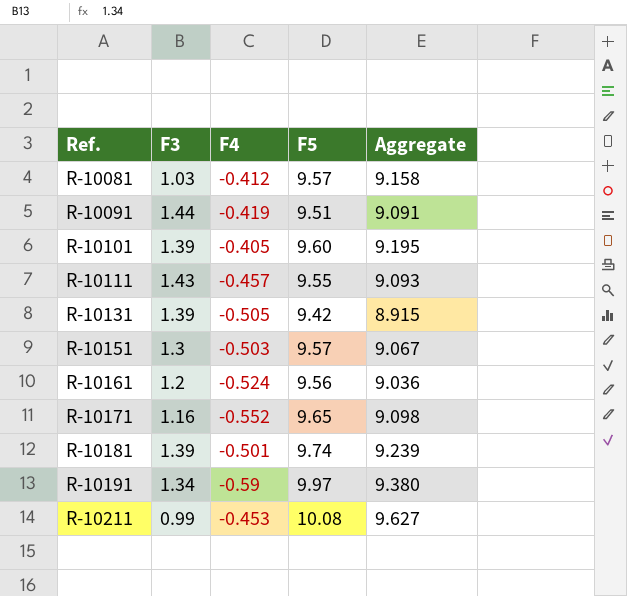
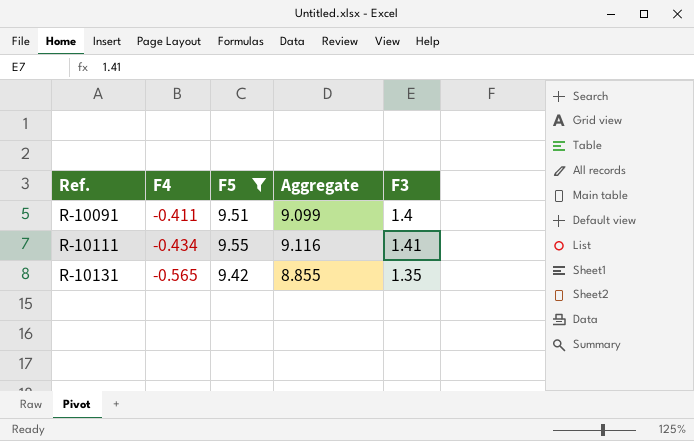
filter: none -> F5 <= 9.55
column F3 | position: 2 -> 5
R-10091 | F4: -0.419 -> -0.411
R-10091 | Aggregate: 9.091 -> 9.099
R-10091 | F3: 1.44 -> 1.4
R-10111 | F4: -0.457 -> -0.434
R-10111 | Aggregate: 9.093 -> 9.116
R-10111 | F3: 1.43 -> 1.41
R-10131 | F4: -0.505 -> -0.565
R-10131 | Aggregate: 8.915 -> 8.855
R-10131 | F3: 1.39 -> 1.35

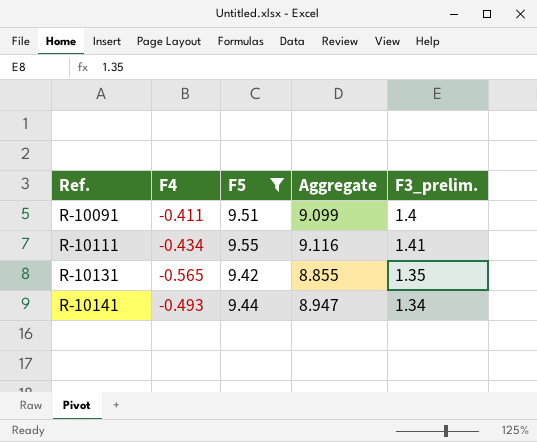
column name: F3 -> F3_prelim.
row R-10141: none -> -0.493 | 9.44 | 8.947 | 1.34

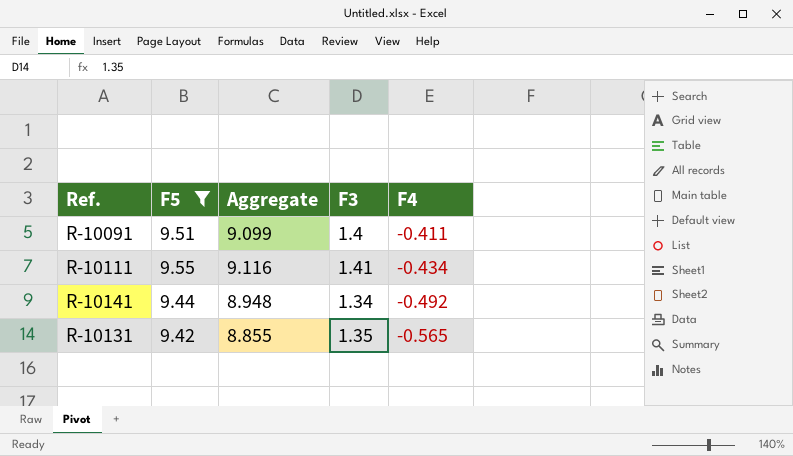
row order: Ref. ascending -> F4 descending
column name: F3_prelim. -> F3
column F4 | position: 2 -> 5
R-10141 | Aggregate: 8.947 -> 8.948
R-10141 | F4: -0.493 -> -0.492

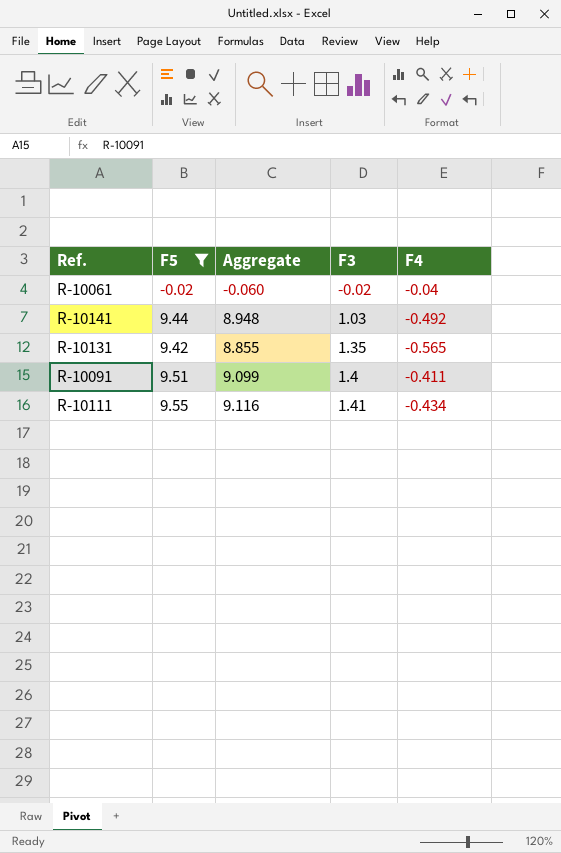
row order: F4 descending -> F3 ascending
row R-10061: none -> -0.02 | -0.060 | -0.02 | -0.04
R-10141 | F3: 1.34 -> 1.03

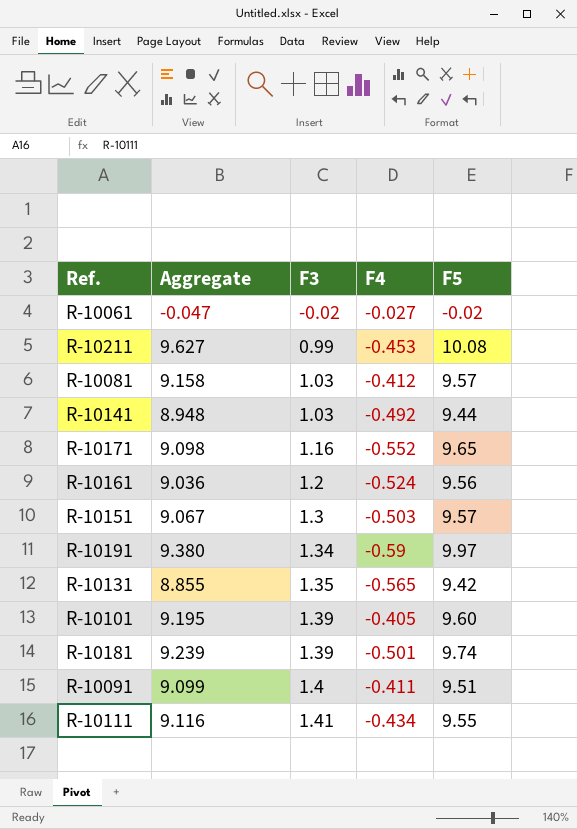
filter: F5 <= 9.55 -> none
column F5 | position: 2 -> 5
R-10061 | Aggregate: -0.060 -> -0.047
R-10061 | F4: -0.04 -> -0.027

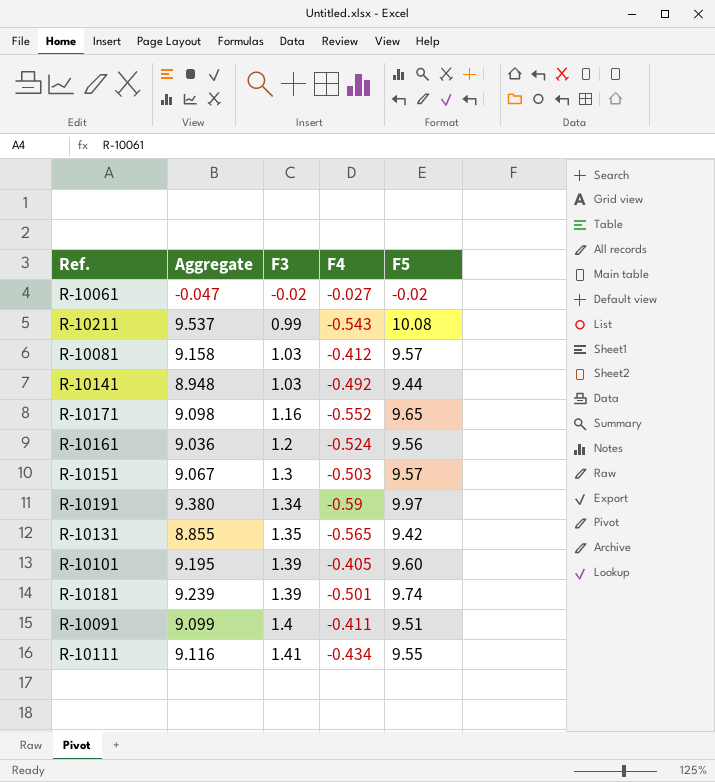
R-10211 | Aggregate: 9.627 -> 9.537
R-10211 | F4: -0.453 -> -0.543

